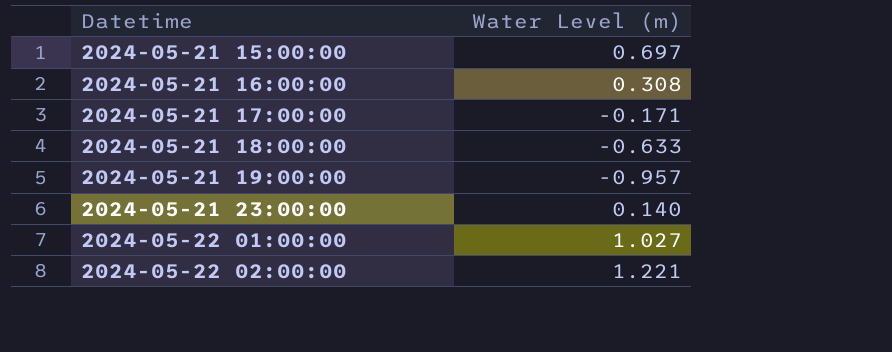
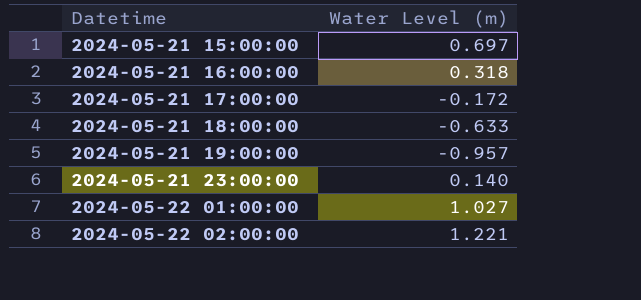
2024-05-21 16:00:00 | Water Level (m): 0.308 -> 0.318
2024-05-21 17:00:00 | Water Level (m): -0.171 -> -0.172

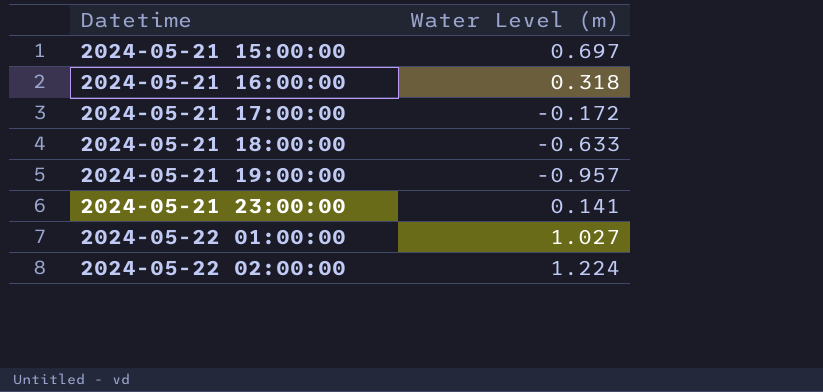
2024-05-21 23:00:00 | Water Level (m): 0.140 -> 0.141
2024-05-22 02:00:00 | Water Level (m): 1.221 -> 1.224

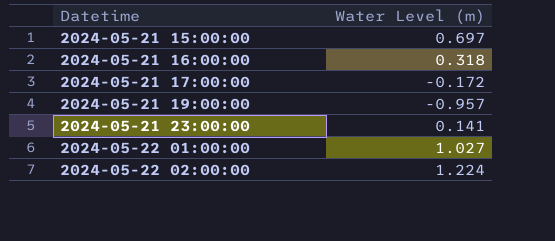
row 2024-05-21 18:00:00: -0.633 -> none

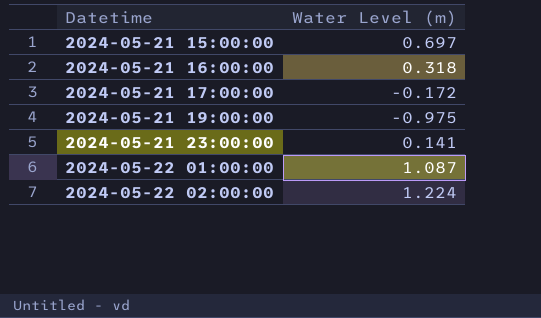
2024-05-21 19:00:00 | Water Level (m): -0.957 -> -0.975
2024-05-22 01:00:00 | Water Level (m): 1.027 -> 1.087

